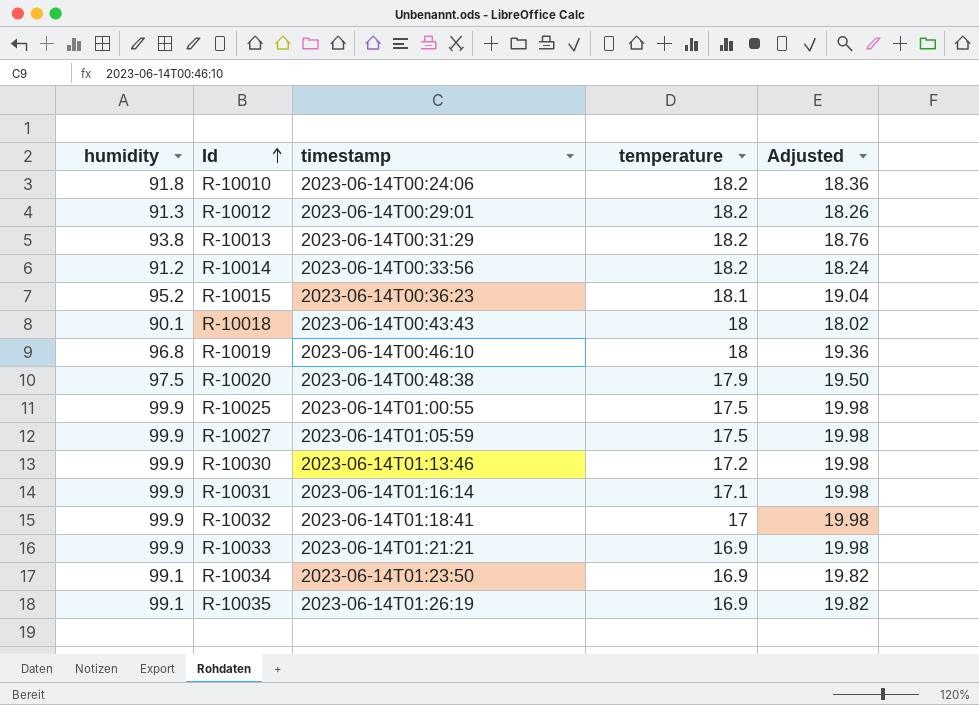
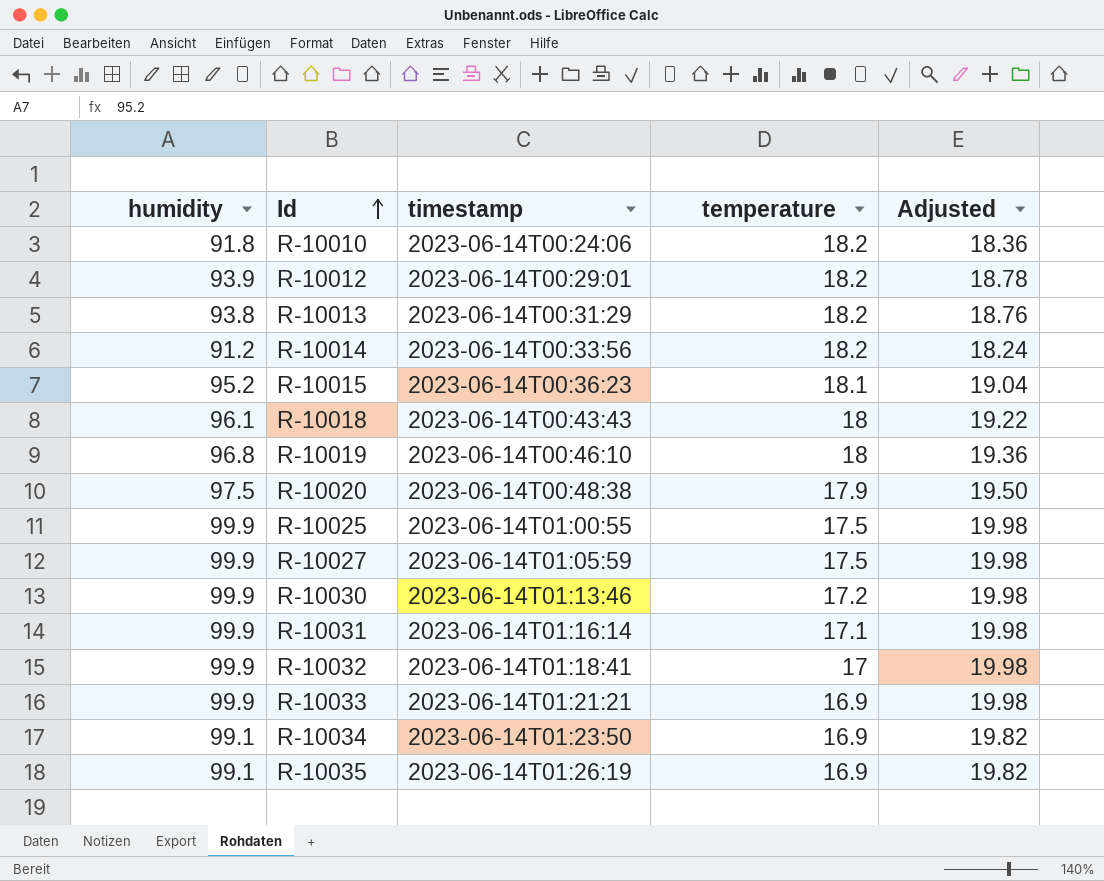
R-10012 | humidity: 91.3 -> 93.9
R-10012 | Adjusted: 18.26 -> 18.78
R-10018 | humidity: 90.1 -> 96.1
R-10018 | Adjusted: 18.02 -> 19.22

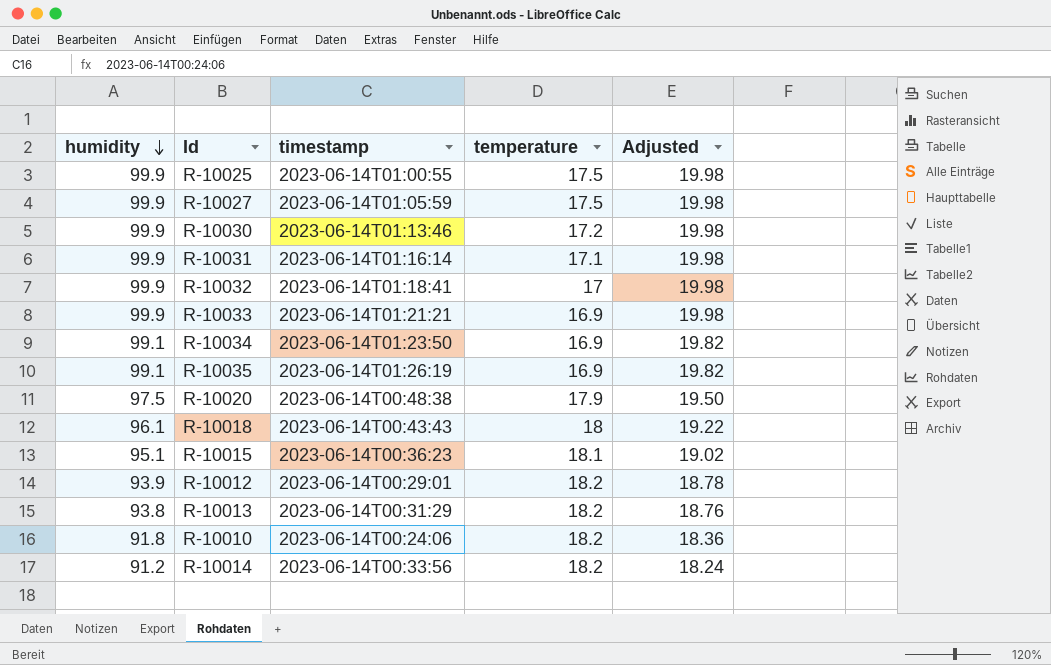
row order: Id ascending -> humidity descending
row R-10019: 96.8 | 2023-06-14T00:46:10 | 18 | 19.36 -> none
R-10015 | humidity: 95.2 -> 95.1
R-10015 | Adjusted: 19.04 -> 19.02

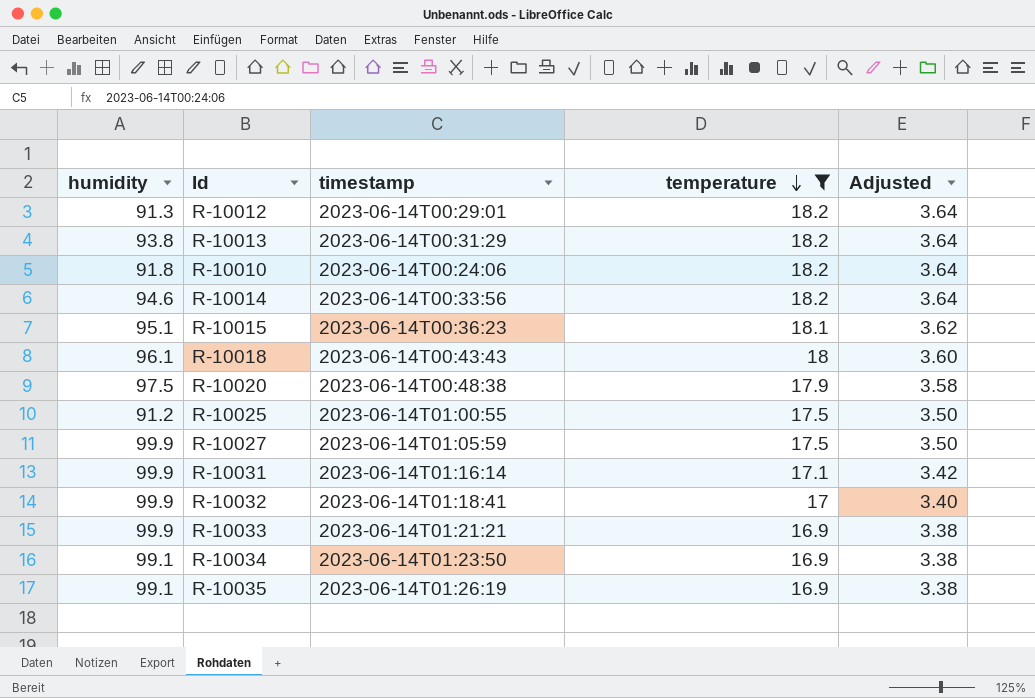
filter: none -> temperature != 17.2
row order: humidity descending -> temperature descending
column Adjusted | formula: [humidity] * 0.2 -> [temperature] * 0.2
R-10012 | humidity: 93.9 -> 91.3
R-10014 | humidity: 91.2 -> 94.6
R-10025 | humidity: 99.9 -> 91.2

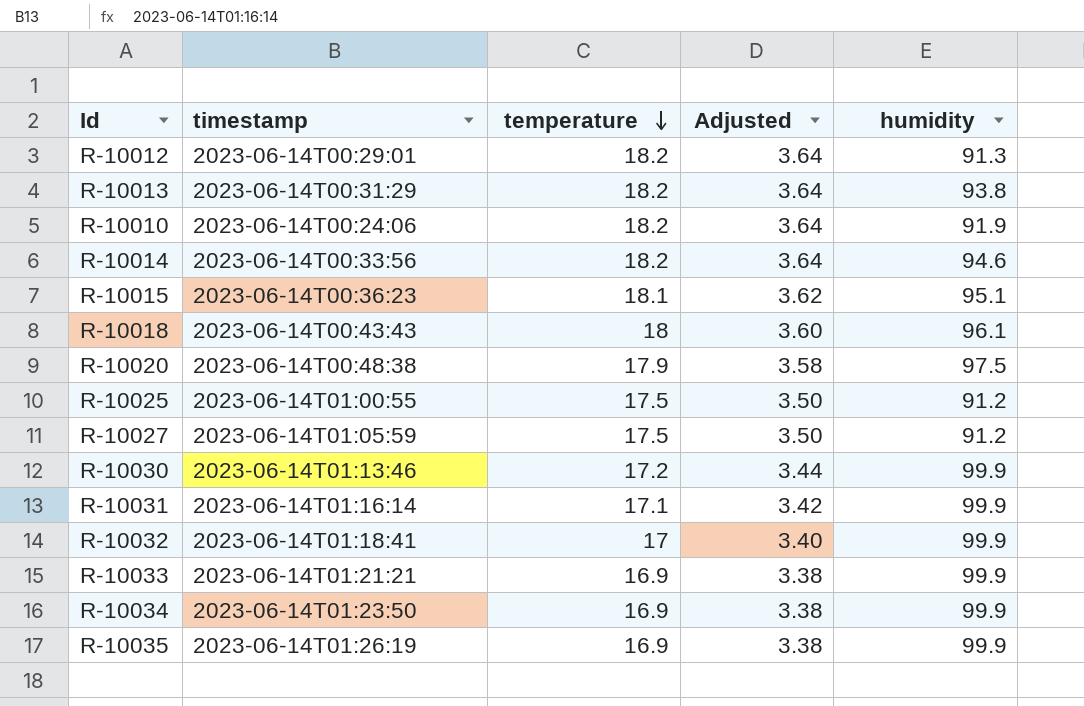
filter: temperature != 17.2 -> none
column humidity | position: 1 -> 5
R-10010 | humidity: 91.8 -> 91.9
R-10027 | humidity: 99.9 -> 91.2
R-10034 | humidity: 99.1 -> 99.9
R-10035 | humidity: 99.1 -> 99.9

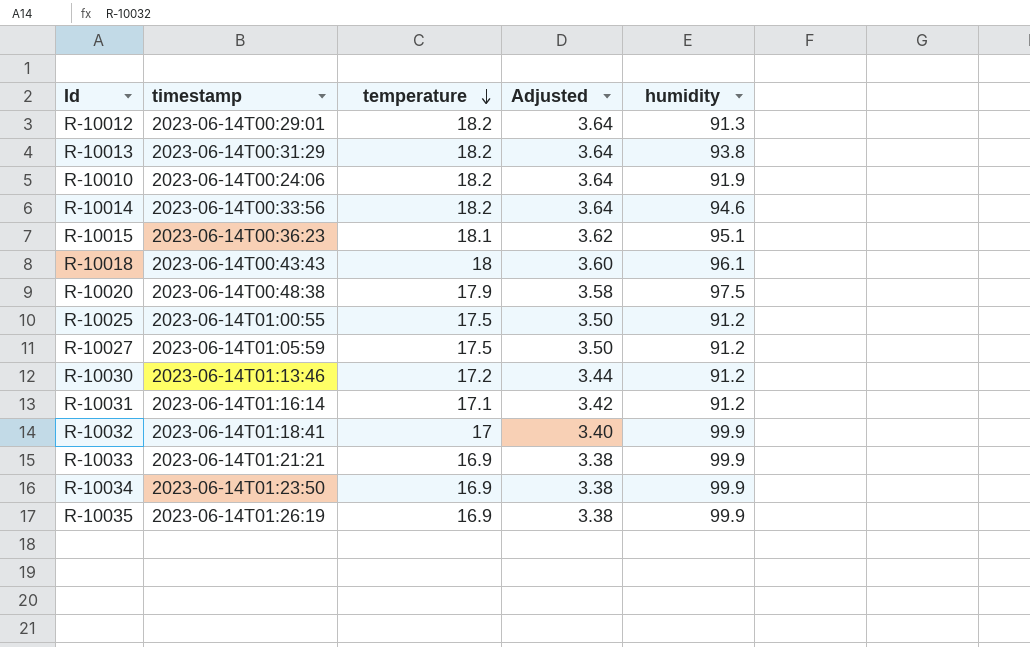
R-10030 | humidity: 99.9 -> 91.2
R-10031 | humidity: 99.9 -> 91.2

